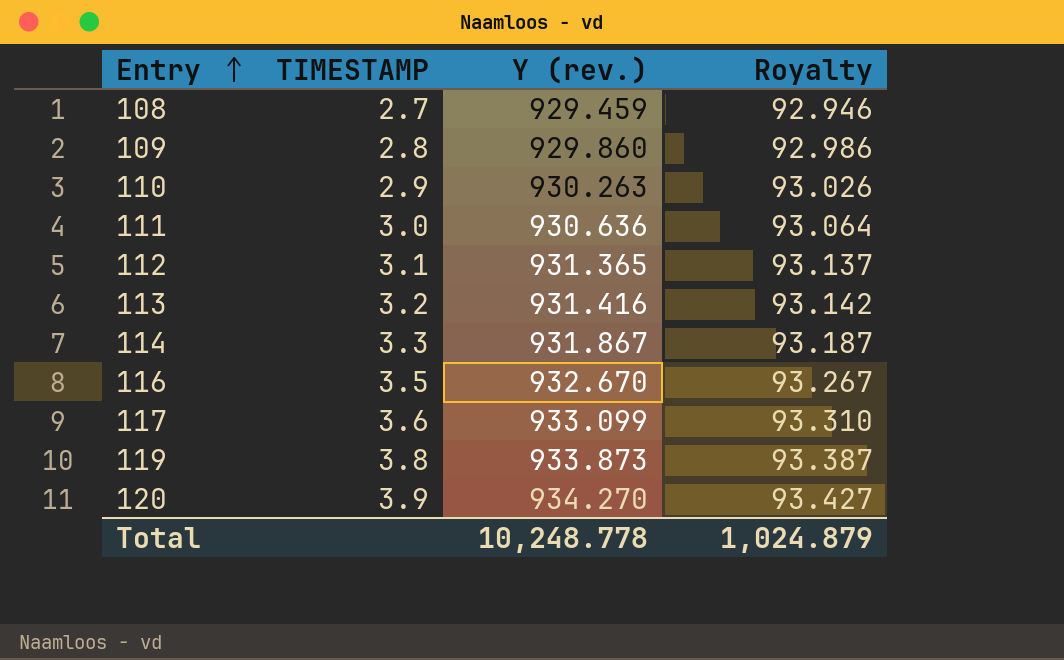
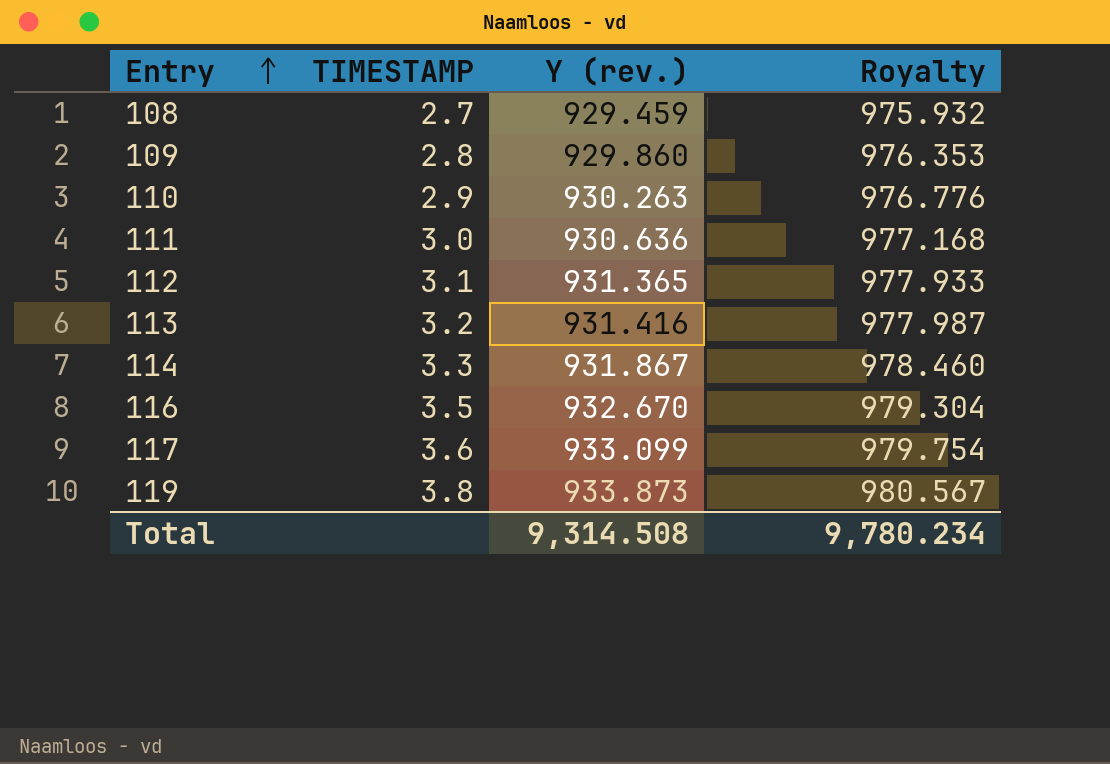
column Royalty | formula: [Y (rev.)] * 0.1 -> [Y (rev.)] * 1.05
row 120: 3.9 | 934.270 | 93.427 -> none
Total | Y (rev.): 10,248.778 -> 9,314.508
Total | Royalty: 1,024.879 -> 9,780.234

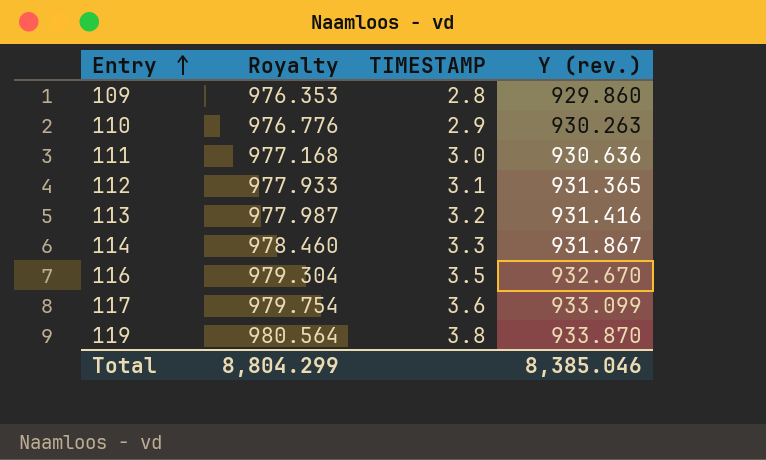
column Royalty | position: 4 -> 2
row 108: 2.7 | 929.459 | 975.932 -> none
119 | Royalty: 980.567 -> 980.564
119 | Y (rev.): 933.873 -> 933.870
Total | Royalty: 9,780.234 -> 8,804.299
Total | Y (rev.): 9,314.508 -> 8,385.046

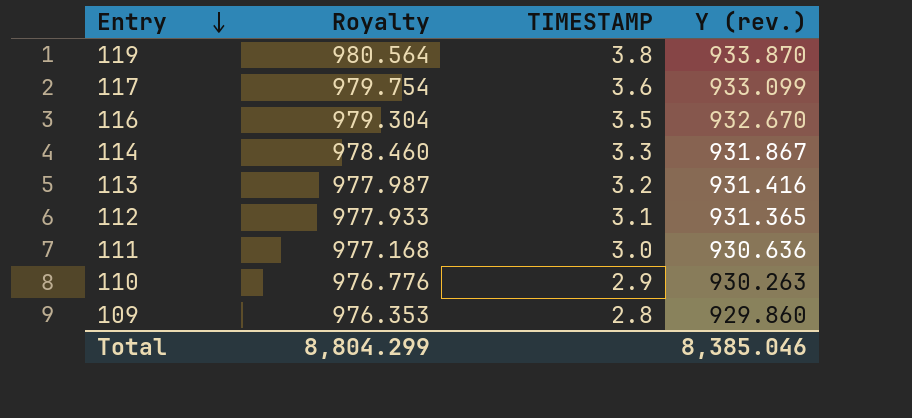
row order: Entry ascending -> Entry descending

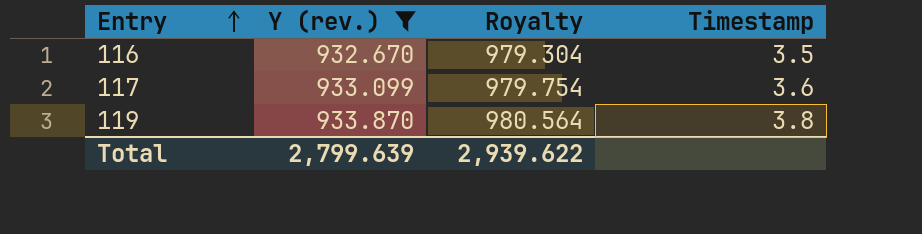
filter: none -> Y (rev.) >= 932.670
row order: Entry descending -> Entry ascending
column Y (rev.) | position: 4 -> 2
column name: TIMESTAMP -> Timestamp
Total | Y (rev.): 8,385.046 -> 2,799.639
Total | Royalty: 8,804.299 -> 2,939.622

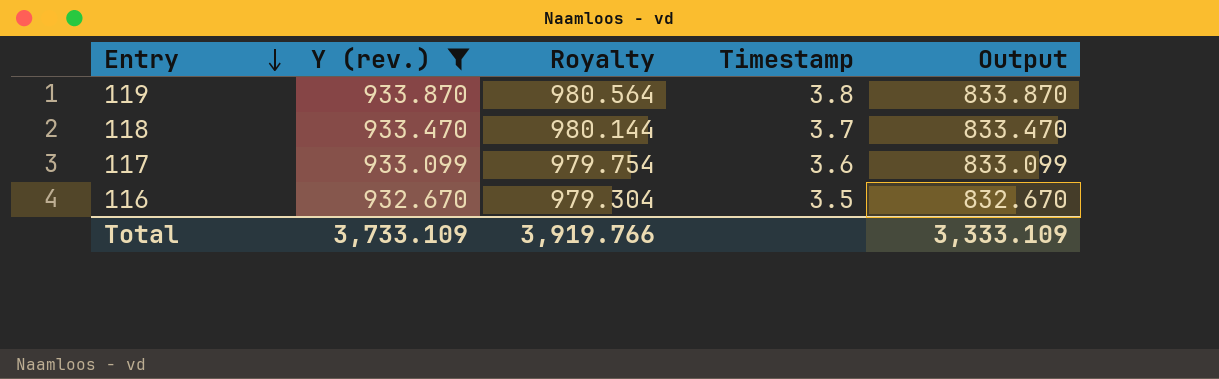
row order: Entry ascending -> Entry descending
column Output | formula: none -> [Y (rev.)] - 100
row 118: none -> 933.470 | 980.144 | 3.7 | 833.470
Total | Y (rev.): 2,799.639 -> 3,733.109
Total | Royalty: 2,939.622 -> 3,919.766

